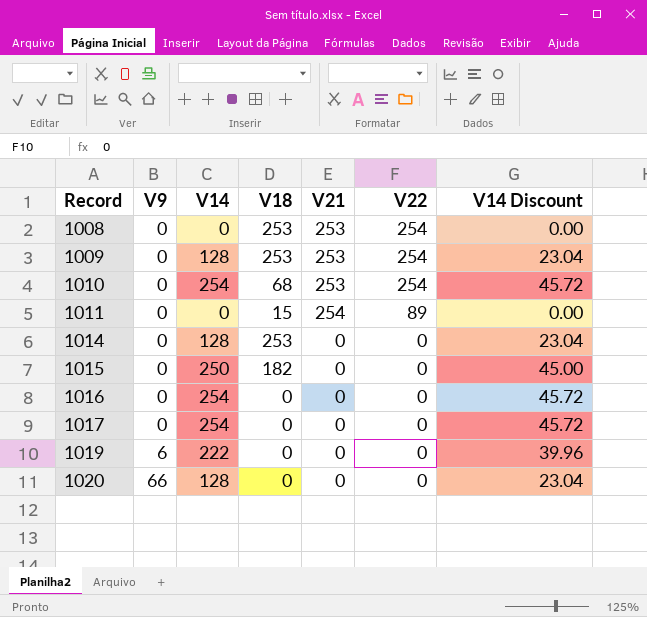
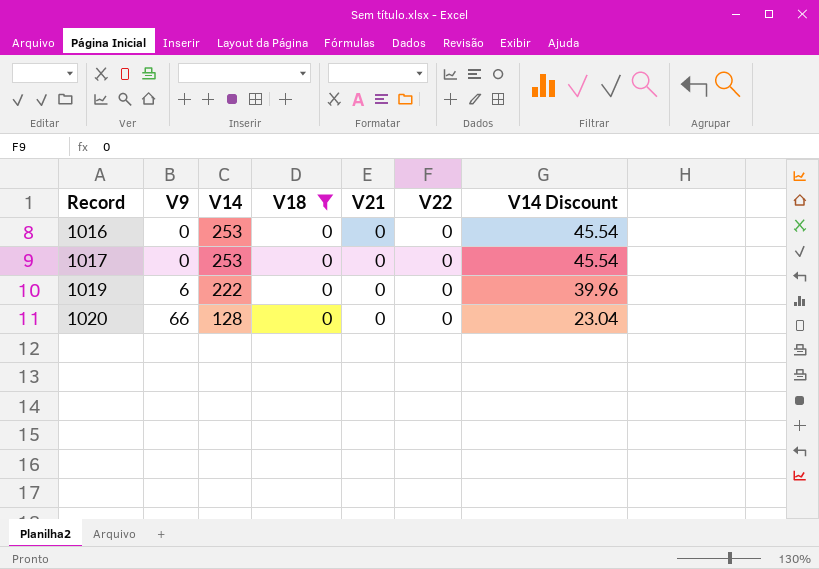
filter: none -> V18 = 0
1016 | V14: 254 -> 253
1016 | V14 Discount: 45.72 -> 45.54
1017 | V14: 254 -> 253
1017 | V14 Discount: 45.72 -> 45.54

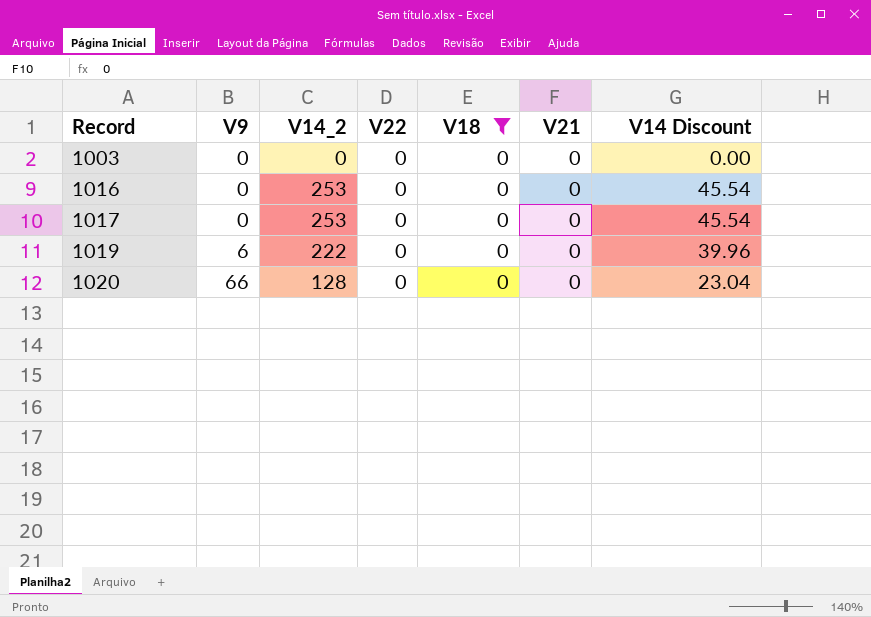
column name: V14 -> V14_2
column V22 | position: 6 -> 4
row 1003: none -> 0 | 0 | 0 | 0 | 0 | 0.00

